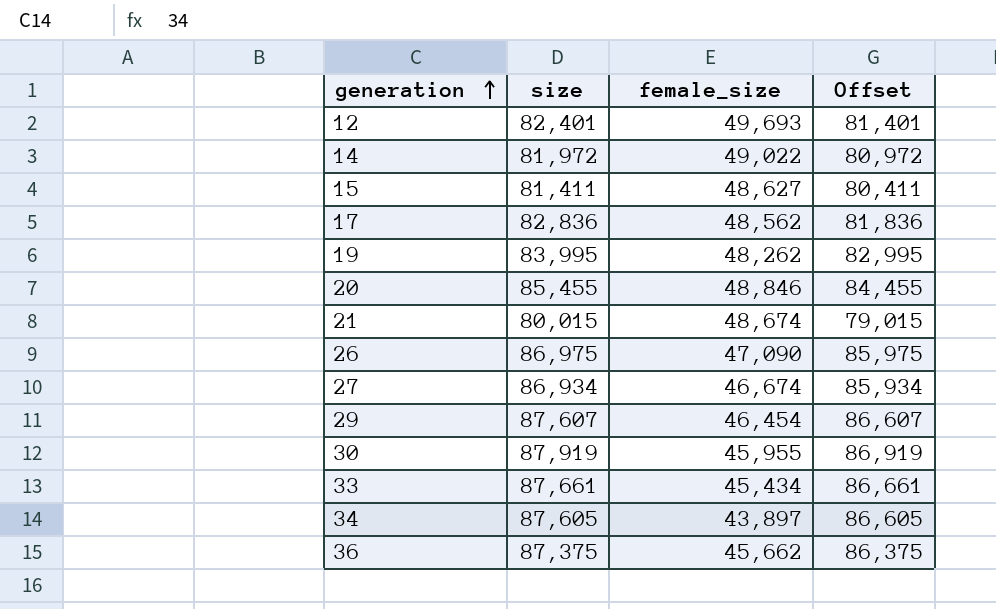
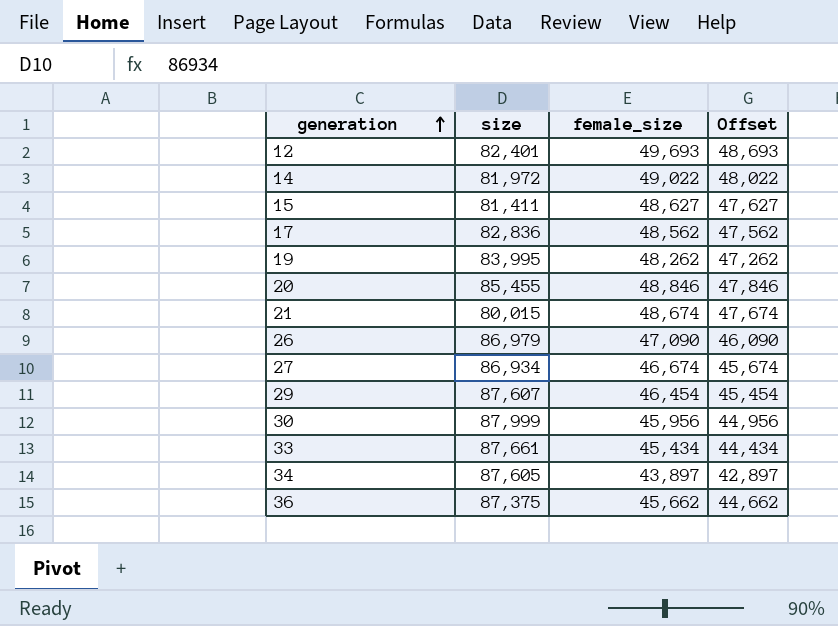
column Offset | formula: [size] - 1000 -> [female_size] - 1000
26 | size: 86,975 -> 86,979
30 | size: 87,919 -> 87,999
30 | female_size: 45,955 -> 45,956

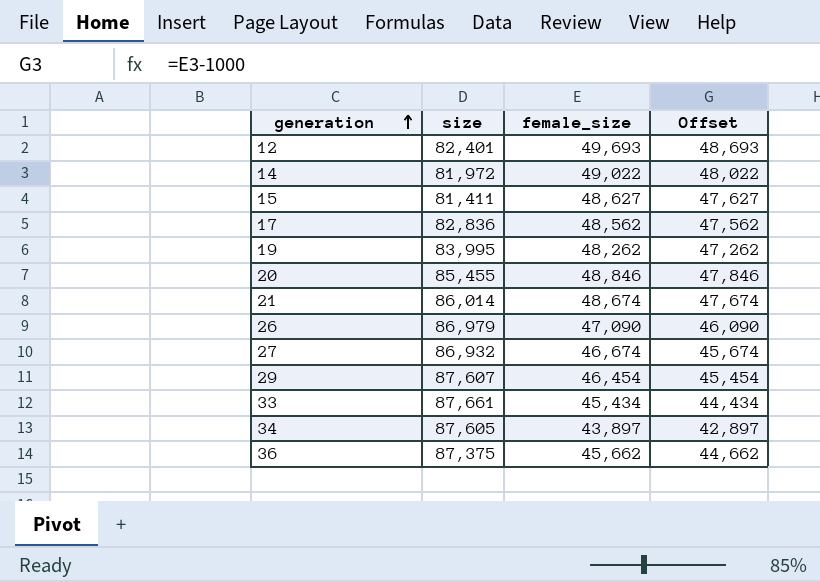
row 30: 87,999 | 45,956 | 44,956 -> none
21 | size: 80,015 -> 86,014
27 | size: 86,934 -> 86,932

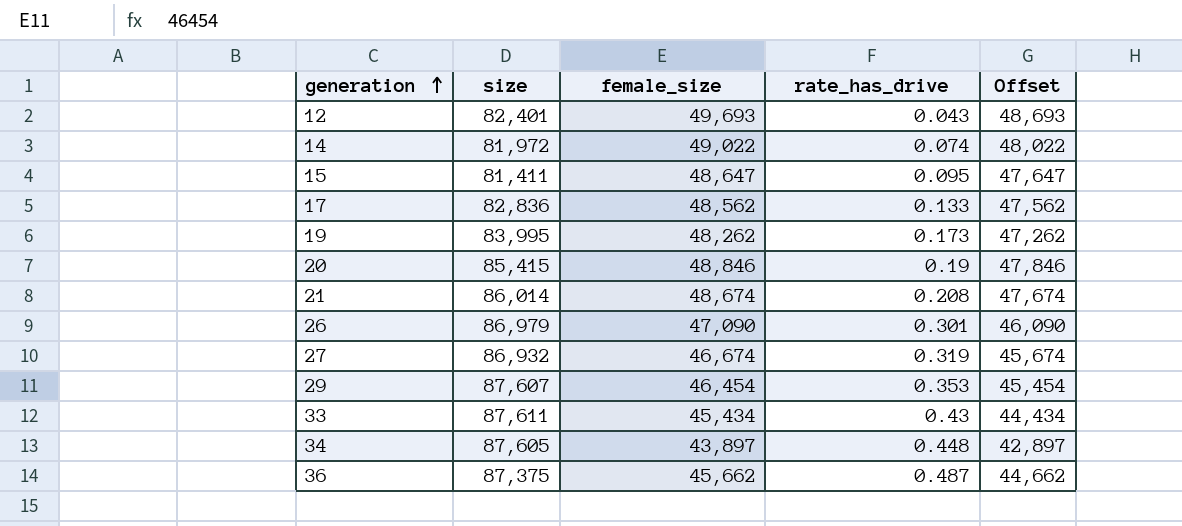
column rate_has_drive | position: none -> 4
15 | female_size: 48,627 -> 48,647
15 | Offset: 47,627 -> 47,647
20 | size: 85,455 -> 85,415
33 | size: 87,661 -> 87,611

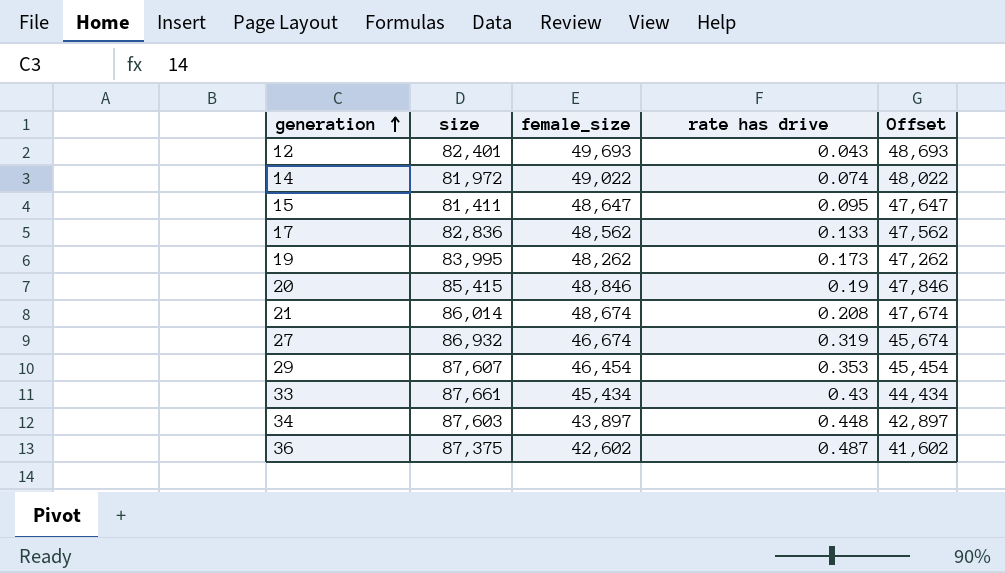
column name: rate_has_drive -> rate has drive
row 26: 86,979 | 47,090 | 0.301 | 46,090 -> none
33 | size: 87,611 -> 87,661
34 | size: 87,605 -> 87,603
36 | female_size: 45,662 -> 42,602
36 | Offset: 44,662 -> 41,602

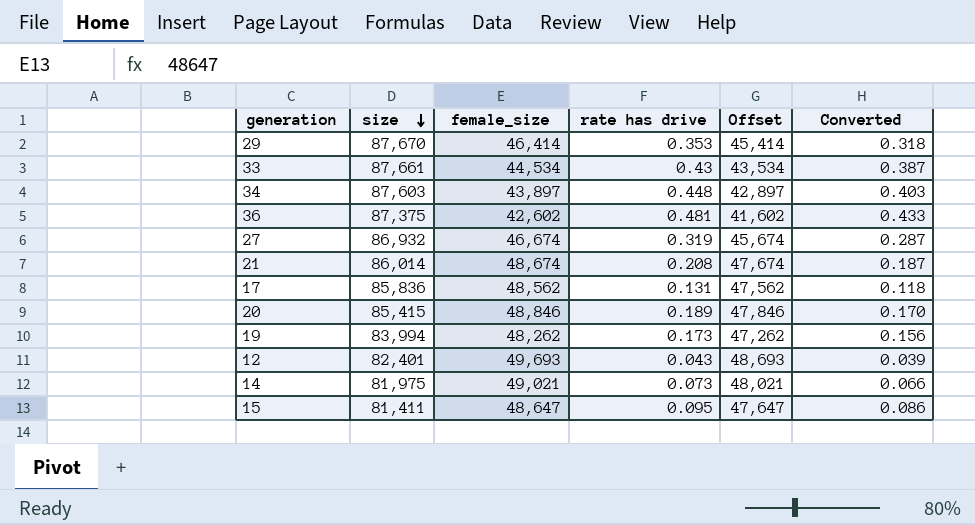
row order: generation ascending -> size descending
column Converted | formula: none -> [rate has drive] * 0.9
29 | size: 87,607 -> 87,670
29 | female_size: 46,454 -> 46,414
29 | Offset: 45,454 -> 45,414
33 | female_size: 45,434 -> 44,534
33 | Offset: 44,434 -> 43,534
36 | rate has drive: 0.487 -> 0.481
17 | size: 82,836 -> 85,836
17 | rate has drive: 0.133 -> 0.131
20 | rate has drive: 0.19 -> 0.189
19 | size: 83,995 -> 83,994
14 | size: 81,972 -> 81,975
14 | female_size: 49,022 -> 49,021
14 | rate has drive: 0.074 -> 0.073
14 | Offset: 48,022 -> 48,021

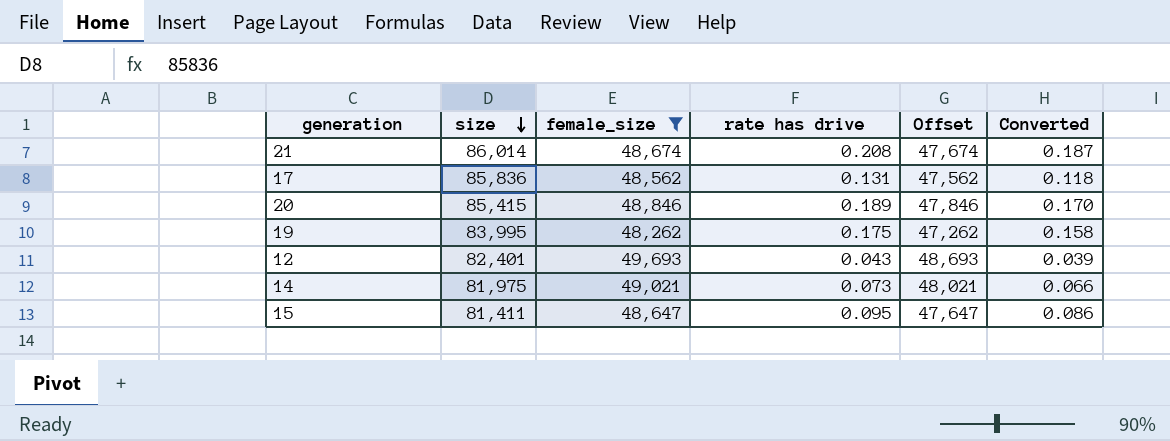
filter: none -> female_size >= 48,262
19 | size: 83,994 -> 83,995
19 | rate has drive: 0.173 -> 0.175
19 | Converted: 0.156 -> 0.158

